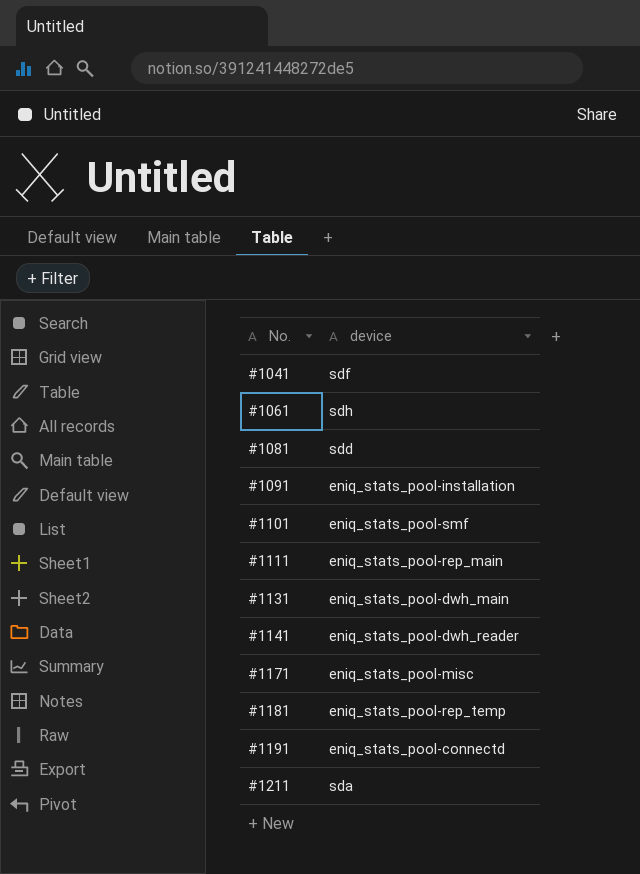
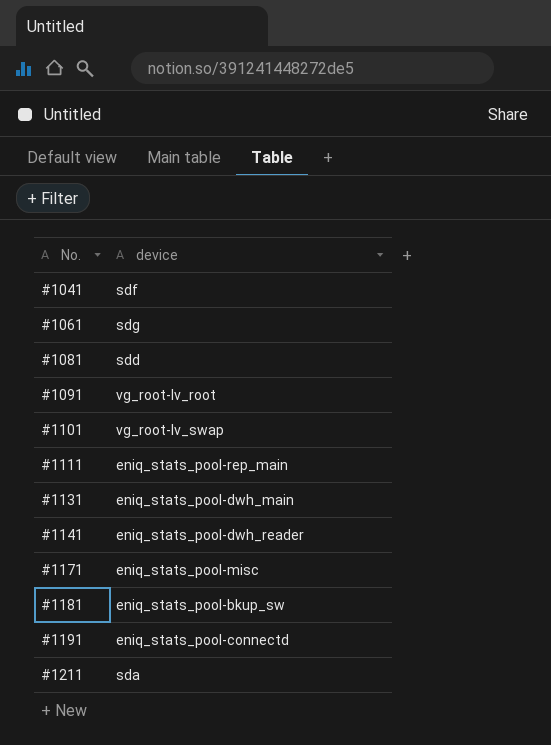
#1061 | device: sdh -> sdg
#1091 | device: eniq_stats_pool-installation -> vg_root-lv_root
#1101 | device: eniq_stats_pool-smf -> vg_root-lv_swap
#1181 | device: eniq_stats_pool-rep_temp -> eniq_stats_pool-bkup_sw

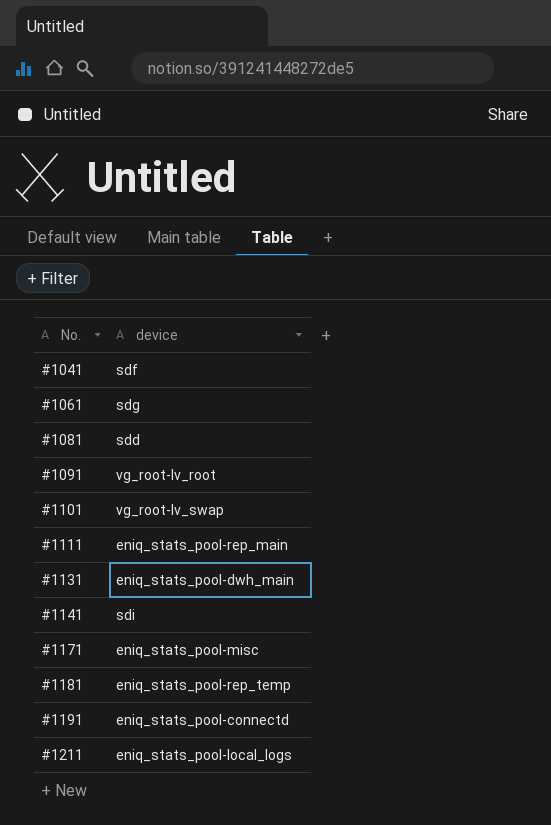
#1141 | device: eniq_stats_pool-dwh_reader -> sdi
#1181 | device: eniq_stats_pool-bkup_sw -> eniq_stats_pool-rep_temp
#1211 | device: sda -> eniq_stats_pool-local_logs

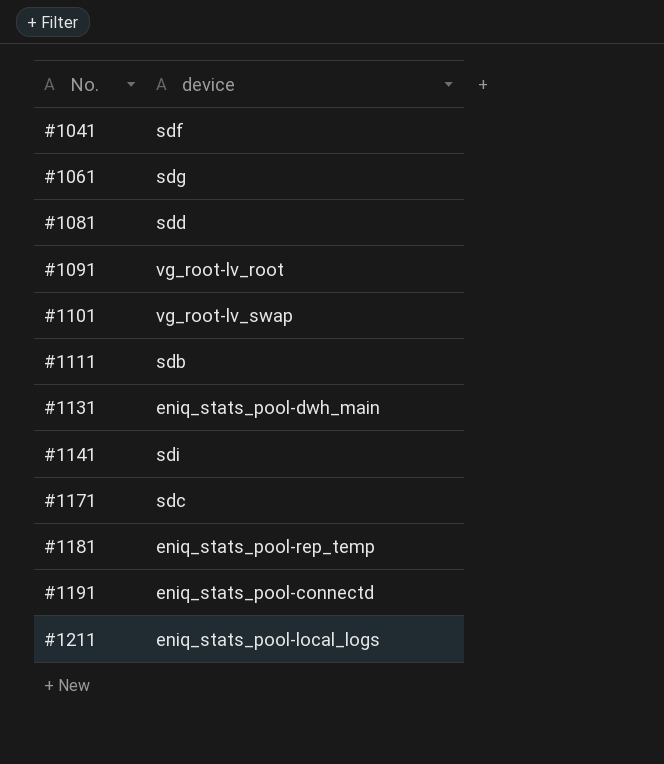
#1111 | device: eniq_stats_pool-rep_main -> sdb
#1171 | device: eniq_stats_pool-misc -> sdc

